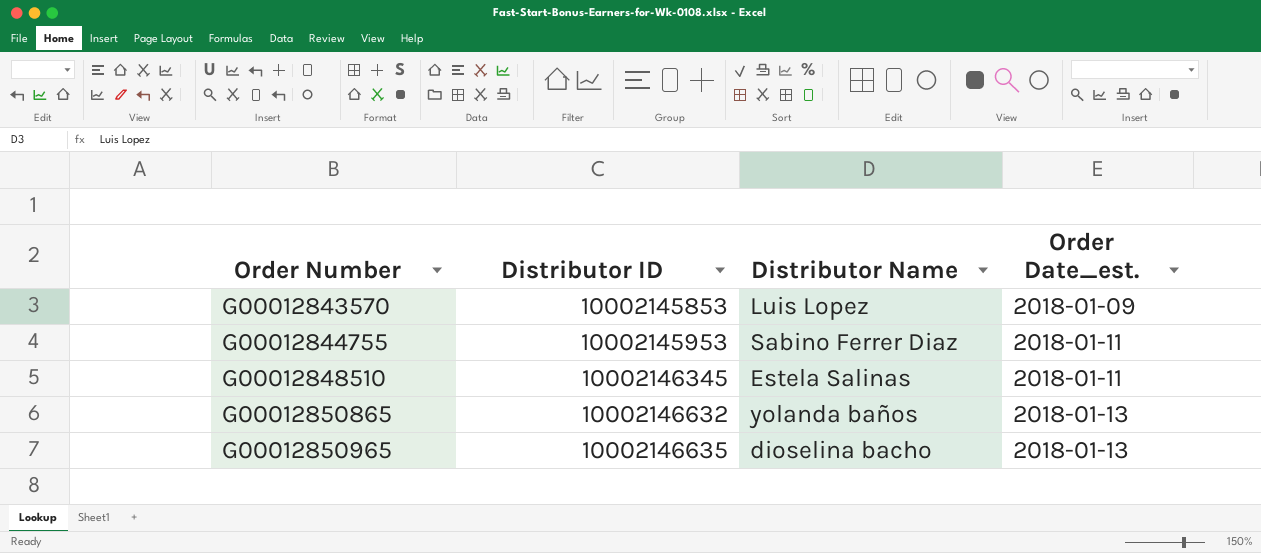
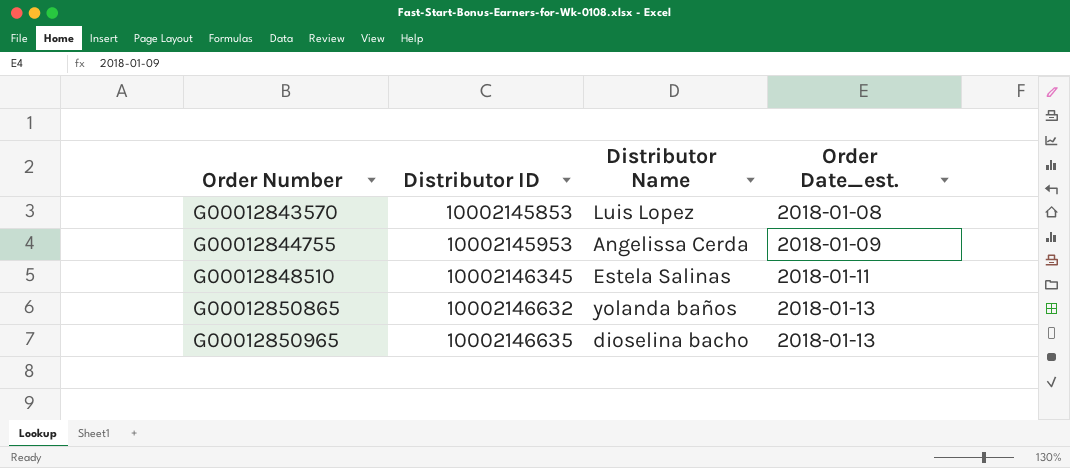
G00012843570 | Order Date_est.: 2018-01-09 -> 2018-01-08
G00012844755 | Distributor Name: Sabino Ferrer Diaz -> Angelissa Cerda
G00012844755 | Order Date_est.: 2018-01-11 -> 2018-01-09

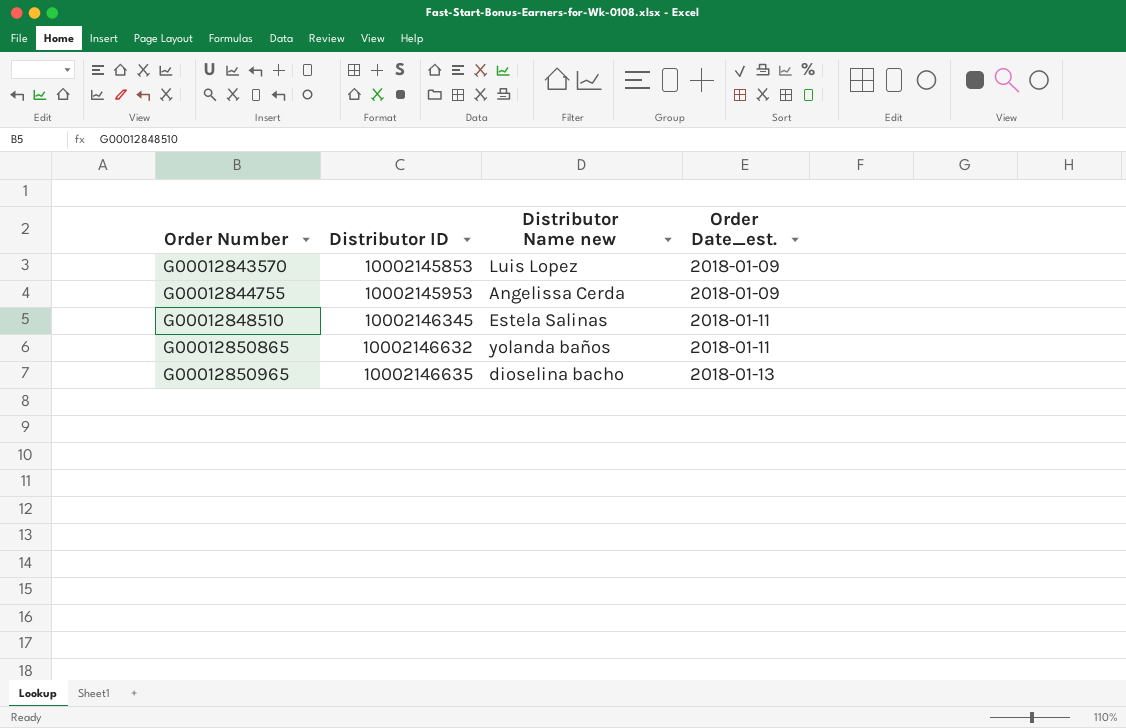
column name: Distributor Name -> Distributor Name new
G00012843570 | Order Date_est.: 2018-01-08 -> 2018-01-09
G00012850865 | Order Date_est.: 2018-01-13 -> 2018-01-11

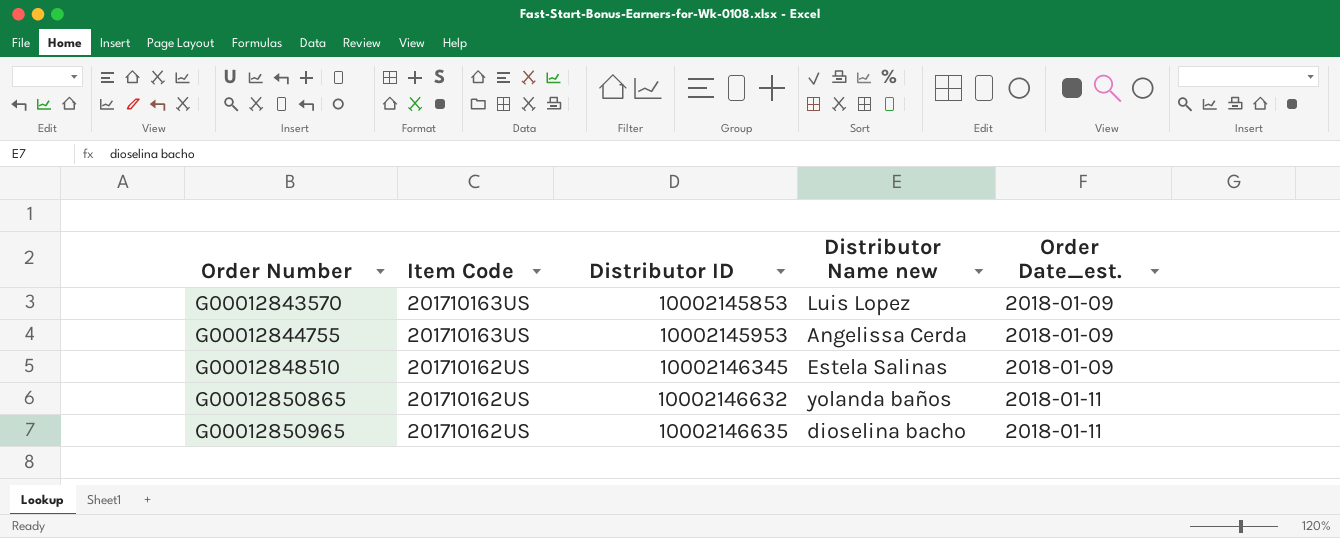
column Item Code | position: none -> 2
G00012848510 | Order Date_est.: 2018-01-11 -> 2018-01-09
G00012850965 | Order Date_est.: 2018-01-13 -> 2018-01-11

